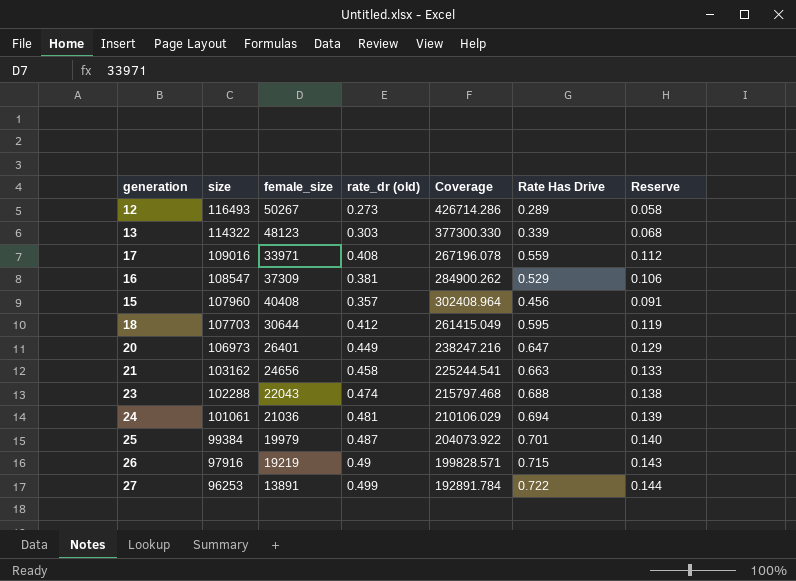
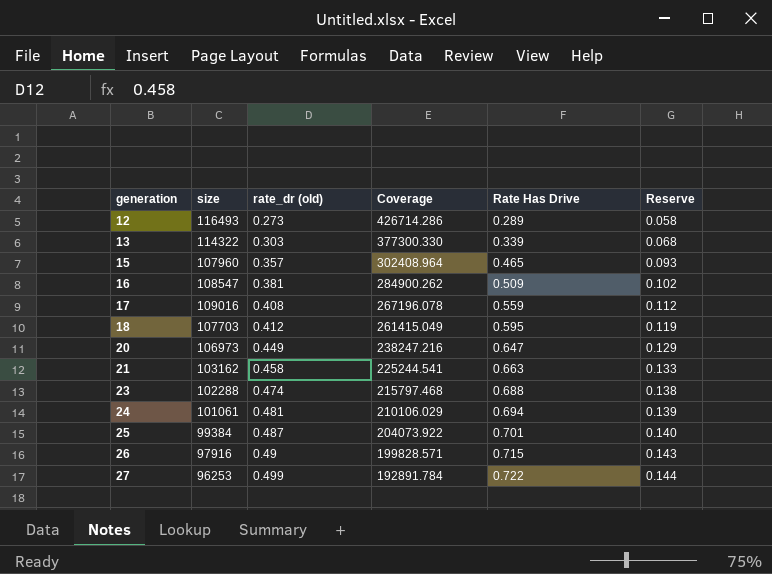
row order: size descending -> generation ascending
column female_size | position: 3 -> none
15 | Rate Has Drive: 0.456 -> 0.465
15 | Reserve: 0.091 -> 0.093
16 | Rate Has Drive: 0.529 -> 0.509
16 | Reserve: 0.106 -> 0.102

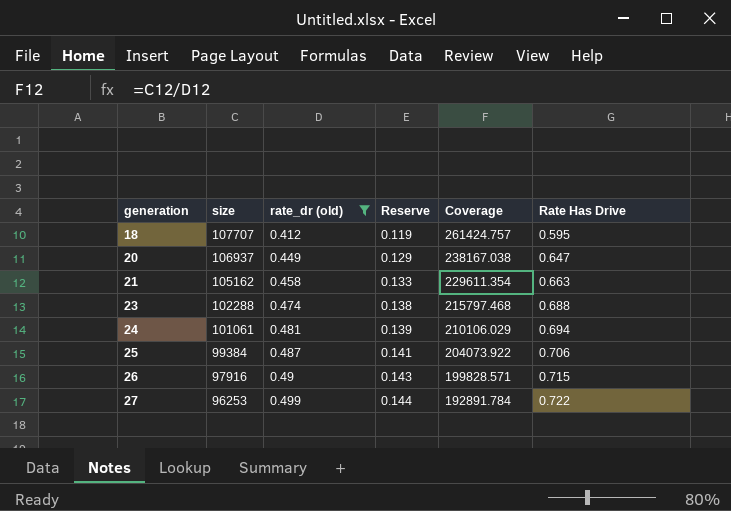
filter: none -> rate_dr (old) >= 0.412
column Reserve | position: 6 -> 4
18 | size: 107703 -> 107707
18 | Coverage: 261415.049 -> 261424.757
20 | size: 106973 -> 106937
20 | Coverage: 238247.216 -> 238167.038
21 | size: 103162 -> 105162
21 | Coverage: 225244.541 -> 229611.354
25 | Reserve: 0.140 -> 0.141
25 | Rate Has Drive: 0.701 -> 0.706

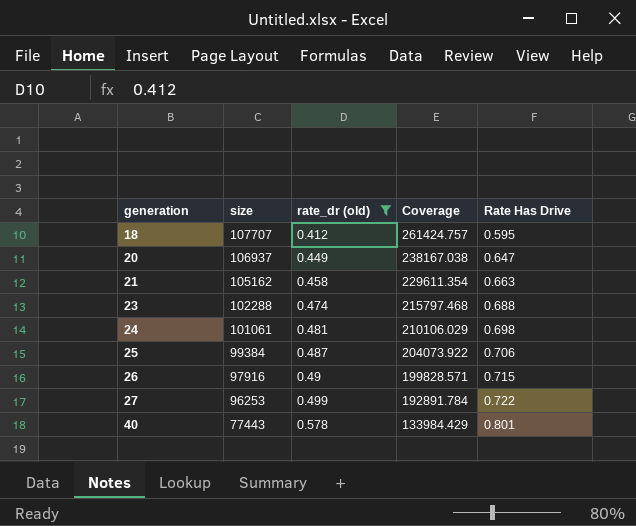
column Reserve | formula: [Rate Has Drive] * 0.2 -> none
24 | Rate Has Drive: 0.694 -> 0.698
row 40: none -> 77443 | 0.578 | 133984.429 | 0.801

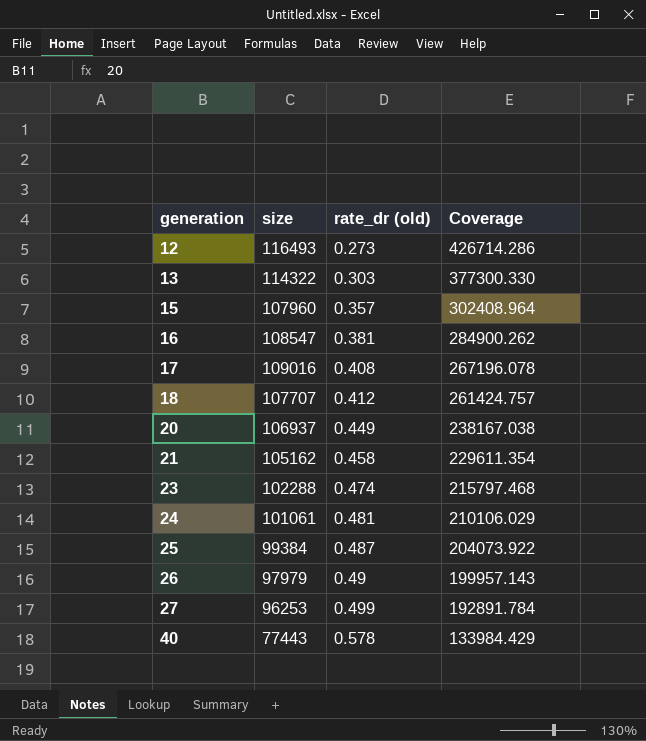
filter: rate_dr (old) >= 0.412 -> none
column Rate Has Drive | position: 5 -> none
26 | size: 97916 -> 97979
26 | Coverage: 199828.571 -> 199957.143

